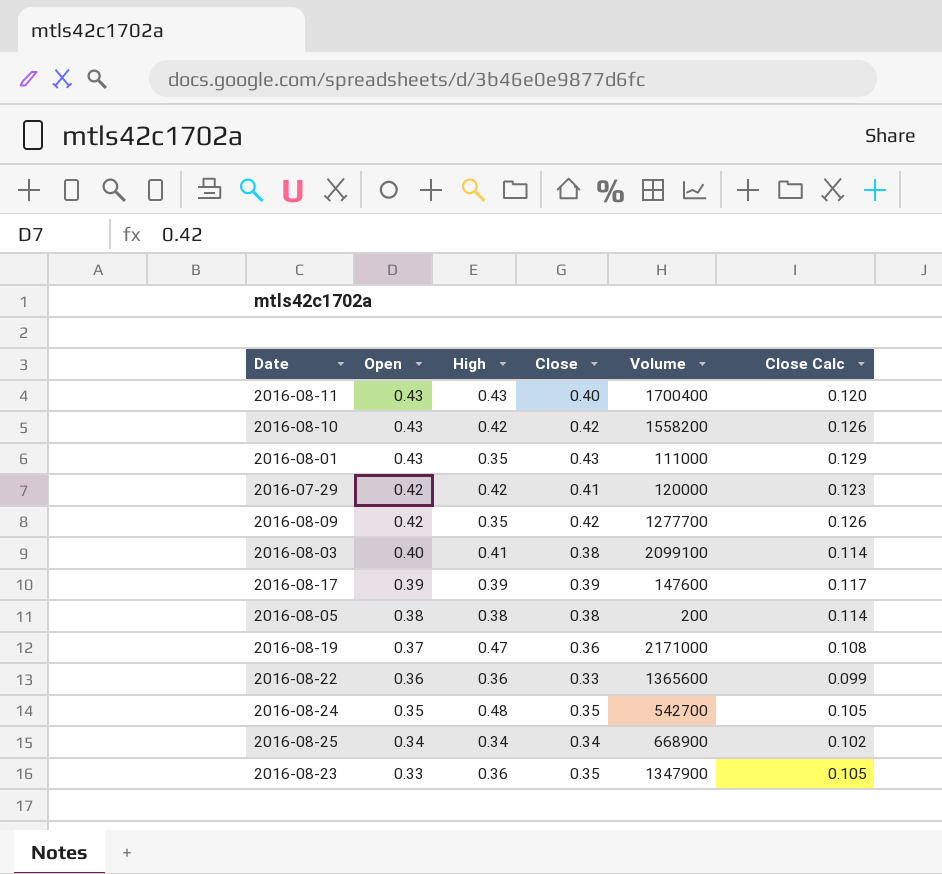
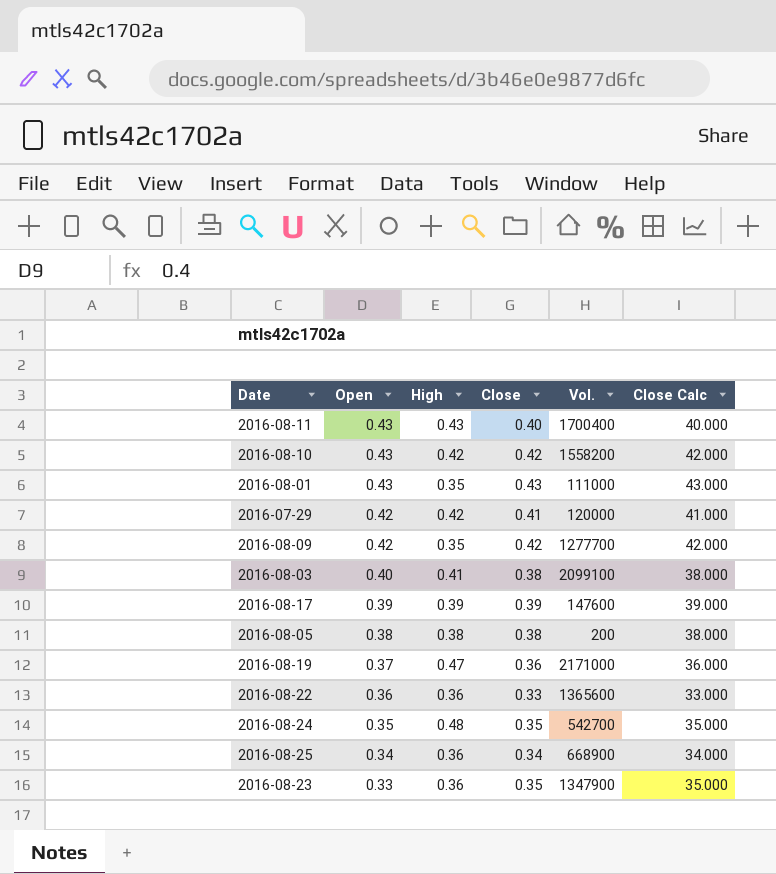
column name: Volume -> Vol.
column Close Calc | formula: [Close] * 0.3 -> [Close] * 100
2016-08-25 | High: 0.34 -> 0.36

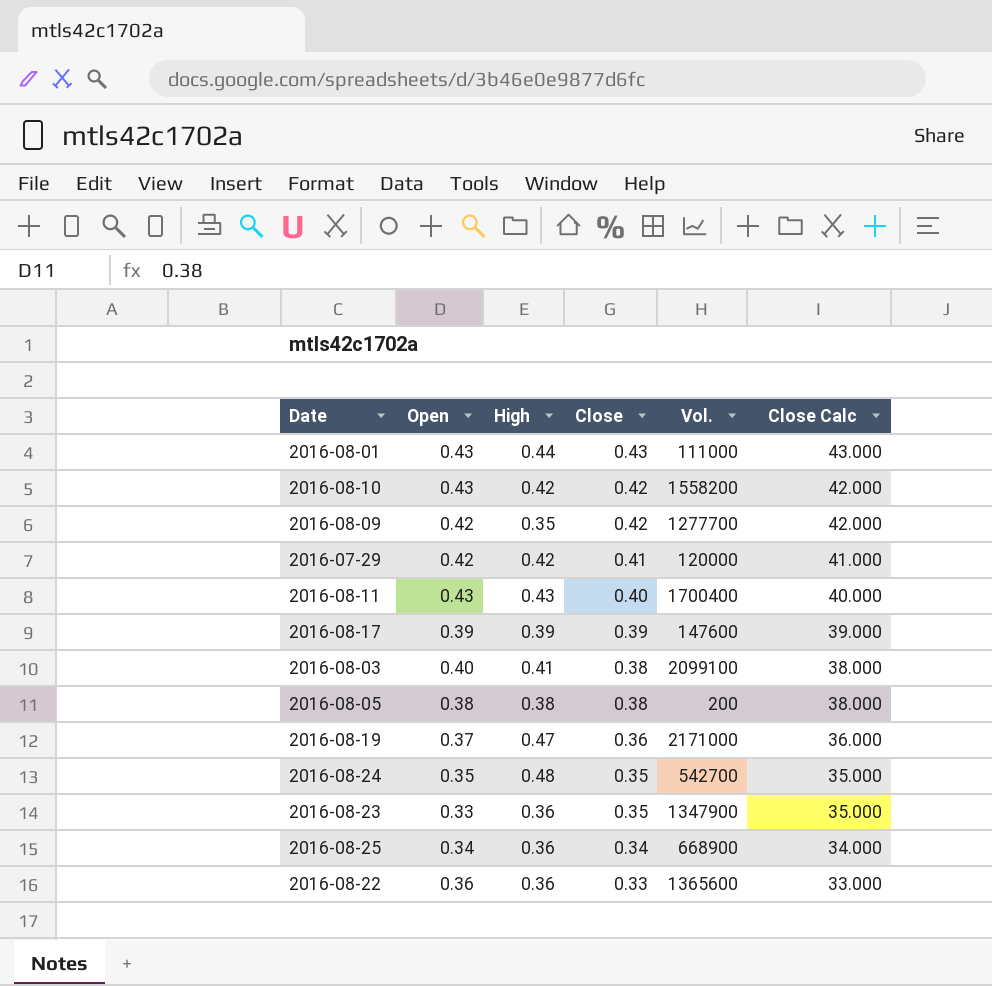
row order: Open descending -> Close descending
2016-08-01 | High: 0.35 -> 0.44

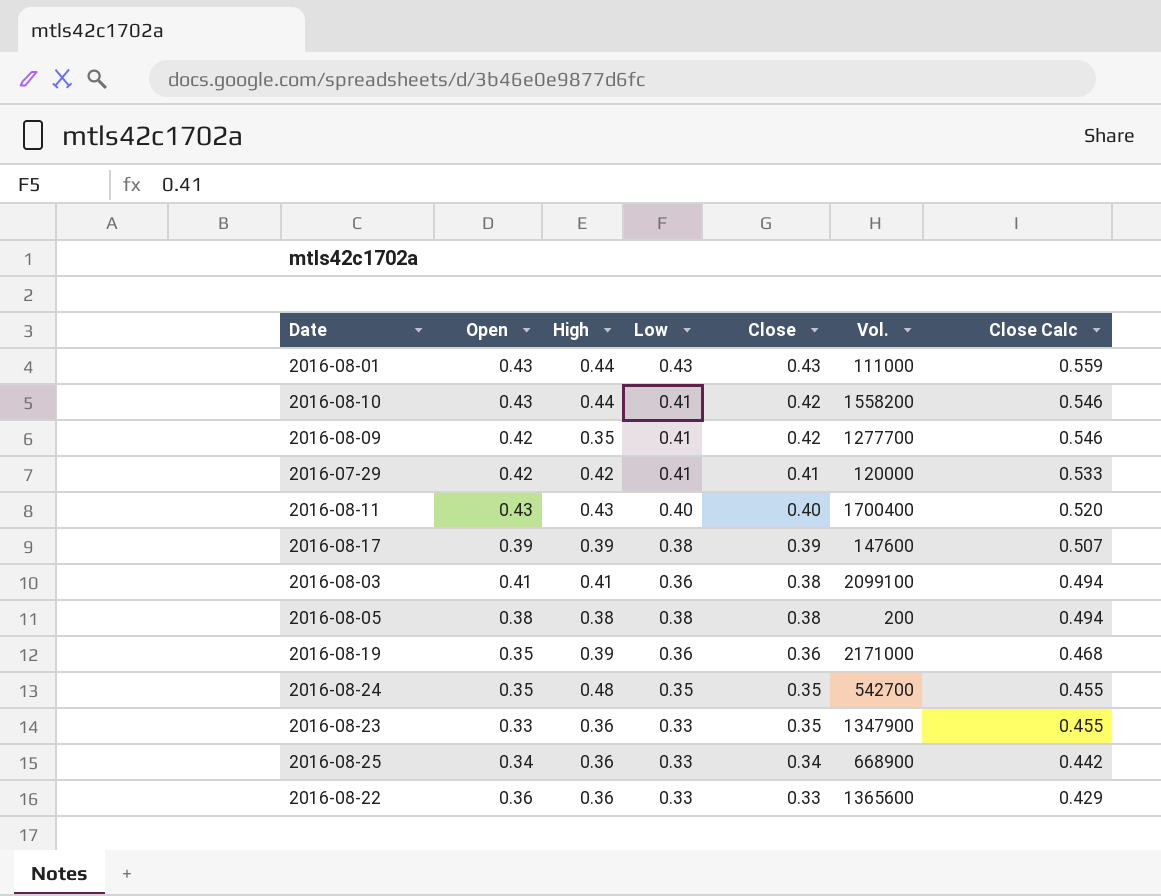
column Low | position: none -> 4
column Close Calc | formula: [Close] * 100 -> [Close] * 1.3
2016-08-10 | High: 0.42 -> 0.44
2016-08-03 | Open: 0.40 -> 0.41
2016-08-19 | Open: 0.37 -> 0.35
2016-08-19 | High: 0.47 -> 0.39

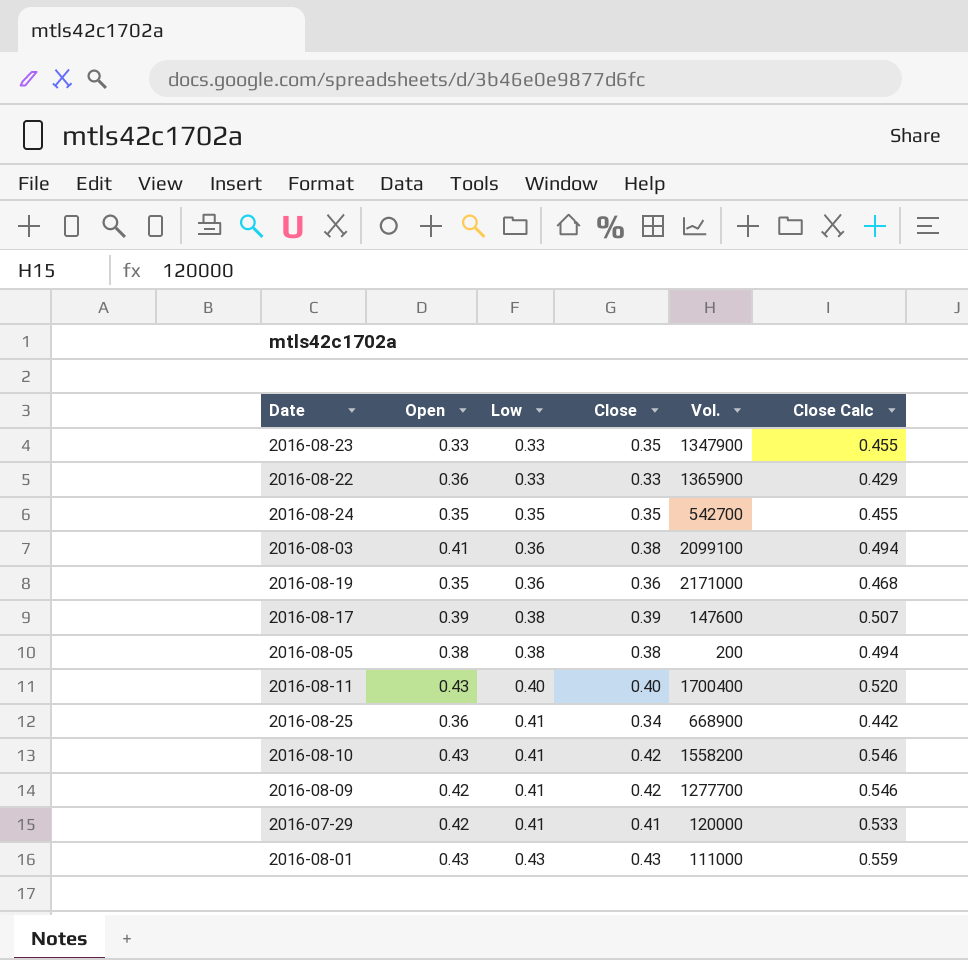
row order: Close descending -> Low ascending
column High | position: 3 -> none
2016-08-22 | Vol.: 1365600 -> 1365900
2016-08-25 | Open: 0.34 -> 0.36
2016-08-25 | Low: 0.33 -> 0.41

